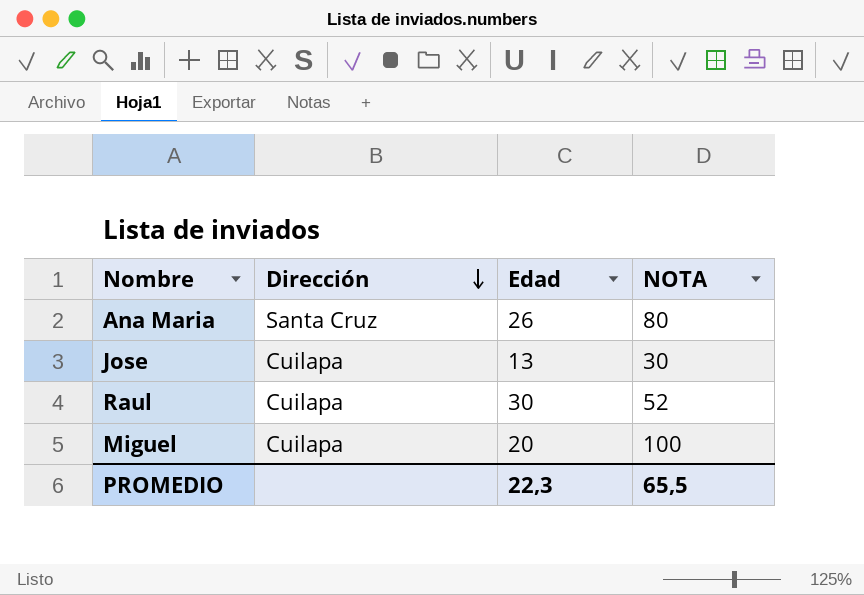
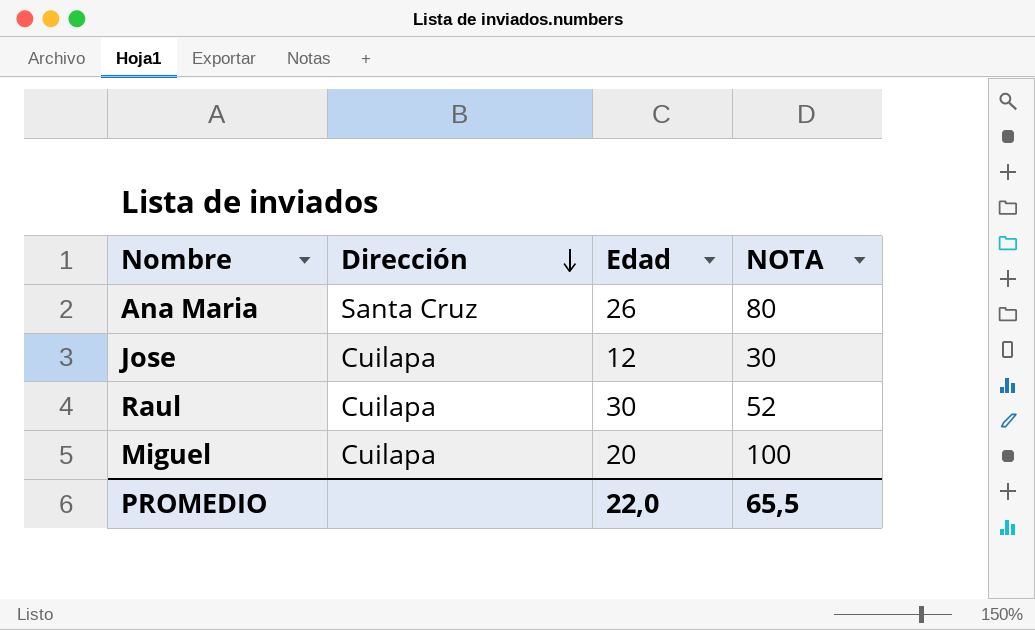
Jose | Edad: 13 -> 12
PROMEDIO | Edad: 22,3 -> 22,0

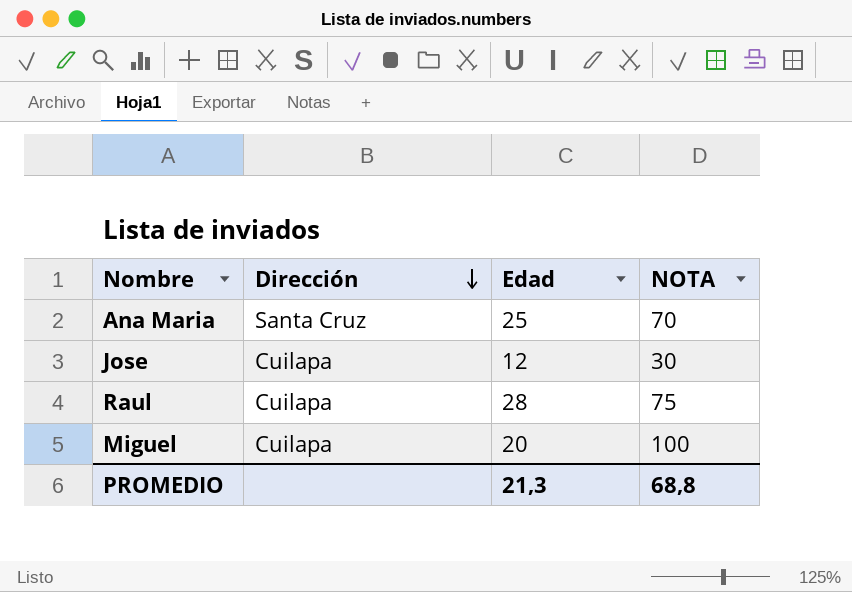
Ana Maria | Edad: 26 -> 25
Ana Maria | NOTA: 80 -> 70
Raul | Edad: 30 -> 28
Raul | NOTA: 52 -> 75
PROMEDIO | Edad: 22,0 -> 21,3
PROMEDIO | NOTA: 65,5 -> 68,8

